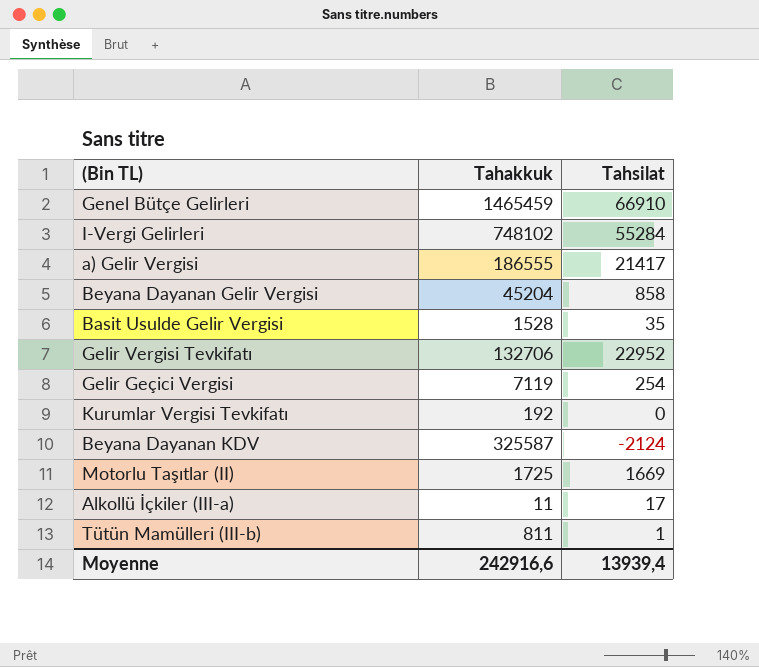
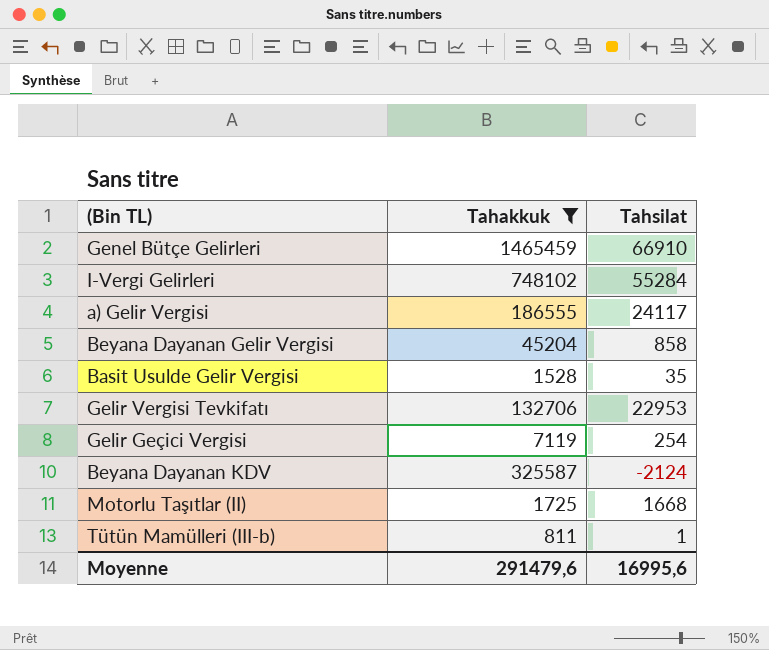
filter: none -> Tahakkuk >= 811
a) Gelir Vergisi | Tahsilat: 21417 -> 24117
Gelir Vergisi Tevkifatı | Tahsilat: 22952 -> 22953
Motorlu Taşıtlar (II) | Tahsilat: 1669 -> 1668
Moyenne | Tahakkuk: 242916,6 -> 291479,6
Moyenne | Tahsilat: 13939,4 -> 16995,6

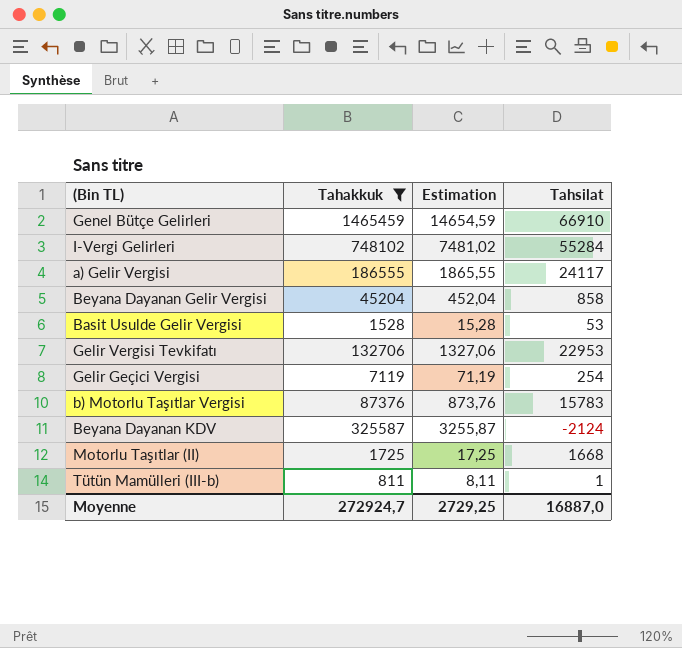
column Estimation | formula: none -> [Tahakkuk] * 0,01
Basit Usulde Gelir Vergisi | Tahsilat: 35 -> 53
row b) Motorlu Taşıtlar Vergisi: none -> 87376 | 873,76 | 15783
Moyenne | Tahakkuk: 291479,6 -> 272924,7
Moyenne | Tahsilat: 16995,6 -> 16887,0

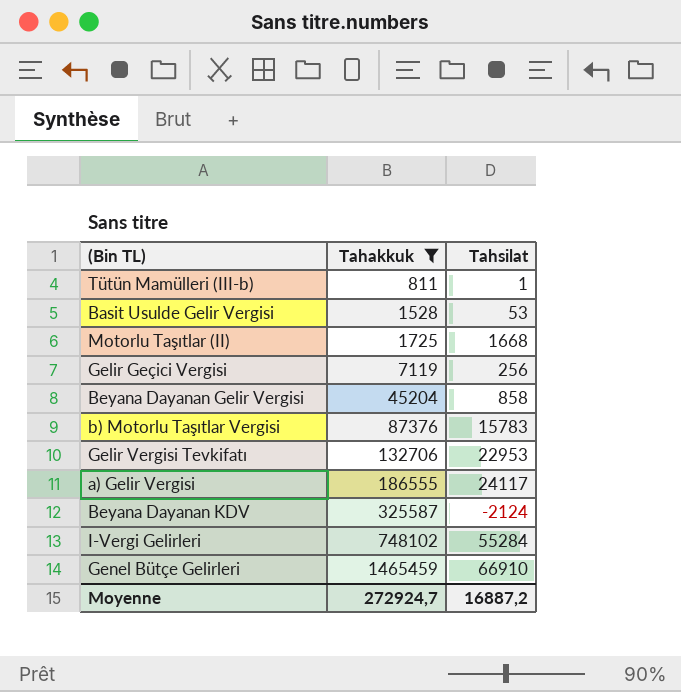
row order: none -> Tahakkuk ascending
column Estimation | formula: [Tahakkuk] * 0,01 -> none
Gelir Geçici Vergisi | Tahsilat: 254 -> 256
Moyenne | Tahsilat: 16887,0 -> 16887,2

